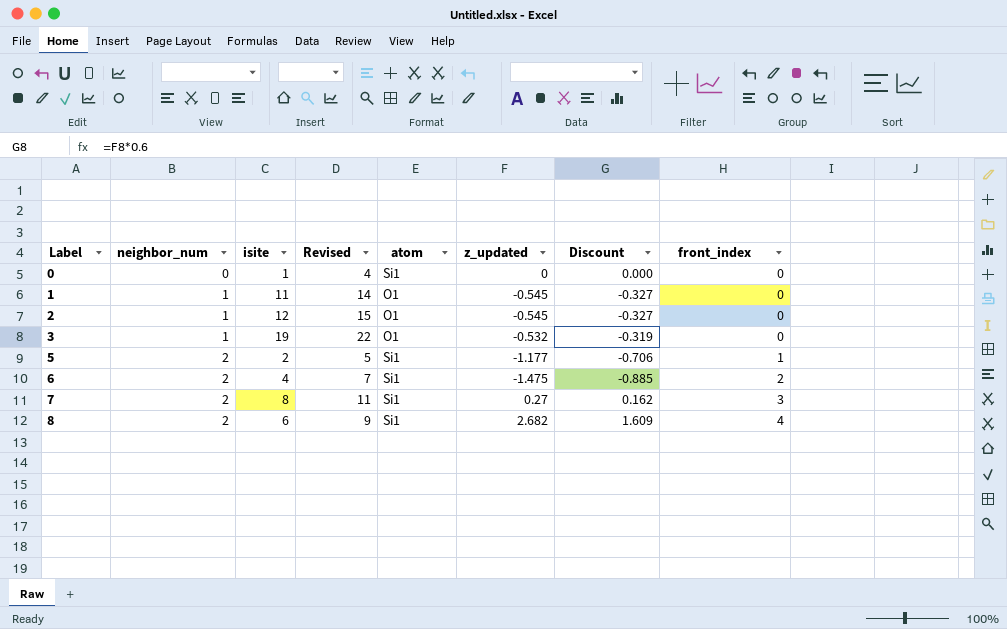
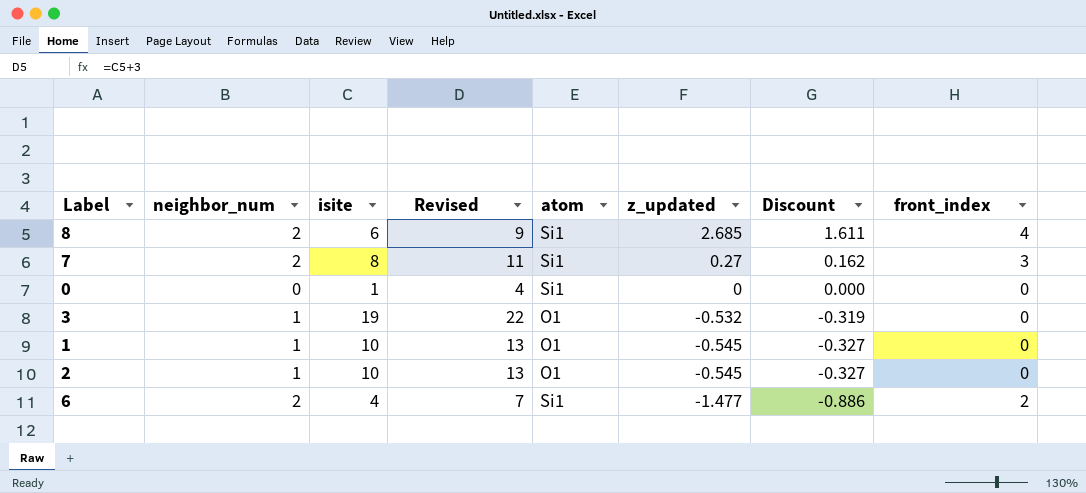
row order: Label ascending -> z_updated descending
row 5: 2 | 2 | 5 | Si1 | -1.177 | -0.706 | 1 -> none
8 | z_updated: 2.682 -> 2.685
8 | Discount: 1.609 -> 1.611
1 | isite: 11 -> 10
1 | Revised: 14 -> 13
2 | isite: 12 -> 10
2 | Revised: 15 -> 13
6 | z_updated: -1.475 -> -1.477
6 | Discount: -0.885 -> -0.886

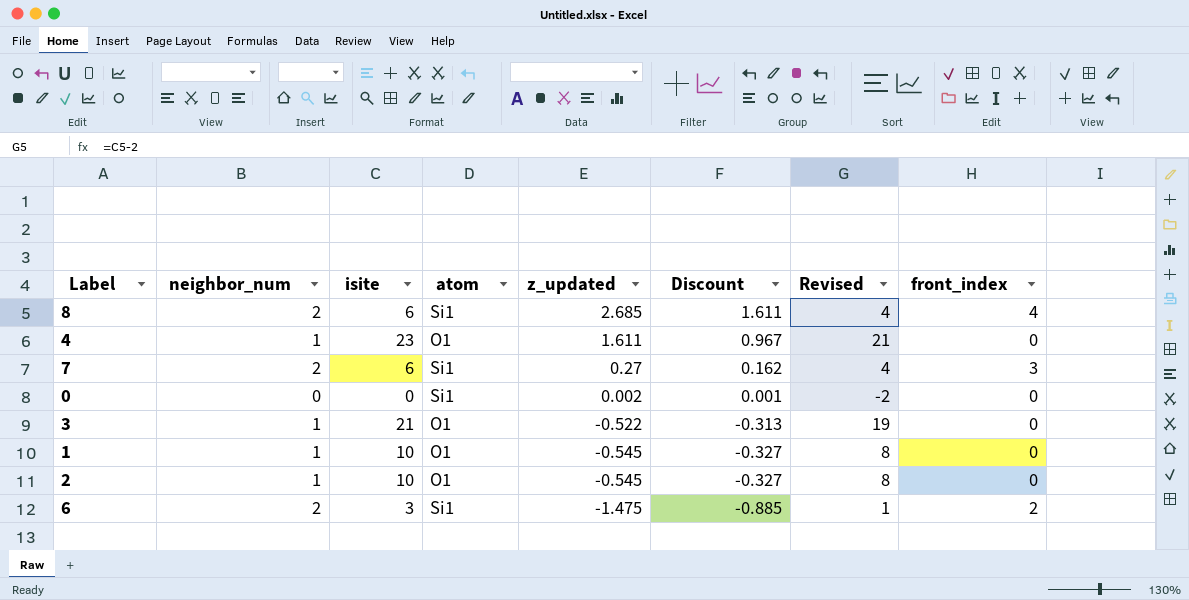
column Revised | formula: [isite] + 3 -> [isite] - 2
column Revised | position: 4 -> 7
row 4: none -> 1 | 23 | O1 | 1.611 | 0.967 | 21 | 0
7 | isite: 8 -> 6
0 | isite: 1 -> 0
0 | z_updated: 0 -> 0.002
0 | Discount: 0.000 -> 0.001
3 | isite: 19 -> 21
3 | z_updated: -0.532 -> -0.522
3 | Discount: -0.319 -> -0.313
6 | isite: 4 -> 3
6 | z_updated: -1.477 -> -1.475
6 | Discount: -0.886 -> -0.885

